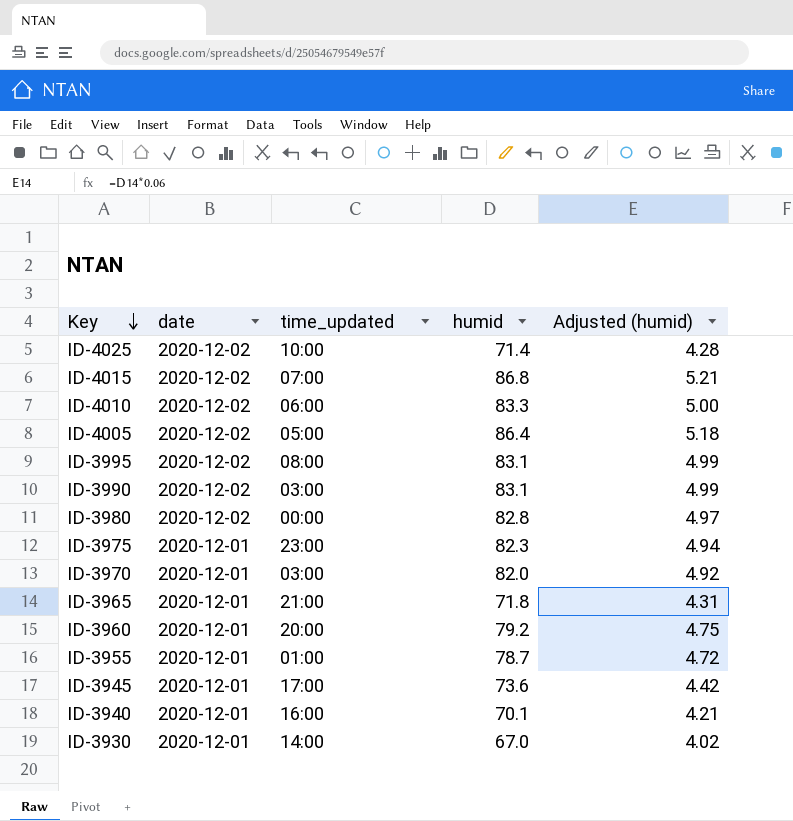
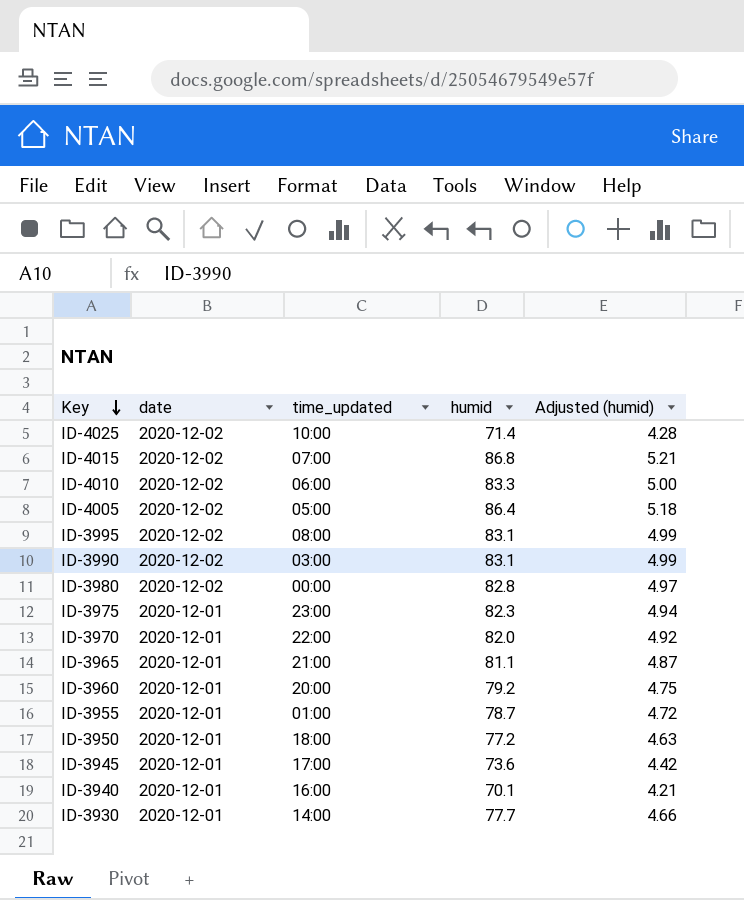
ID-3970 | time_updated: 03:00 -> 22:00
ID-3965 | humid: 71.8 -> 81.1
ID-3965 | Adjusted (humid): 4.31 -> 4.87
row ID-3950: none -> 2020-12-01 | 18:00 | 77.2 | 4.63
ID-3930 | humid: 67.0 -> 77.7
ID-3930 | Adjusted (humid): 4.02 -> 4.66

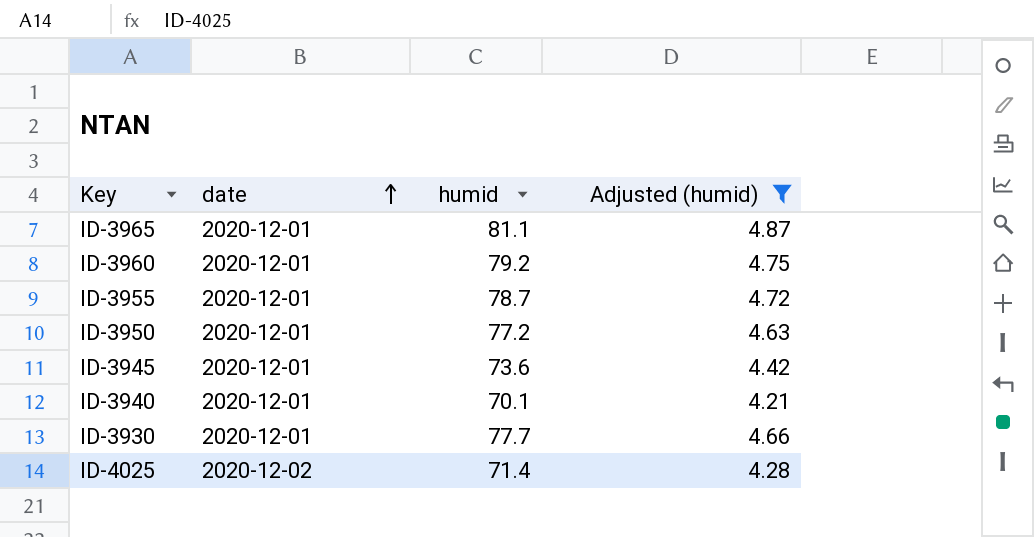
filter: none -> Adjusted (humid) <= 4.87
row order: Key descending -> date ascending
column time_updated | position: 3 -> none

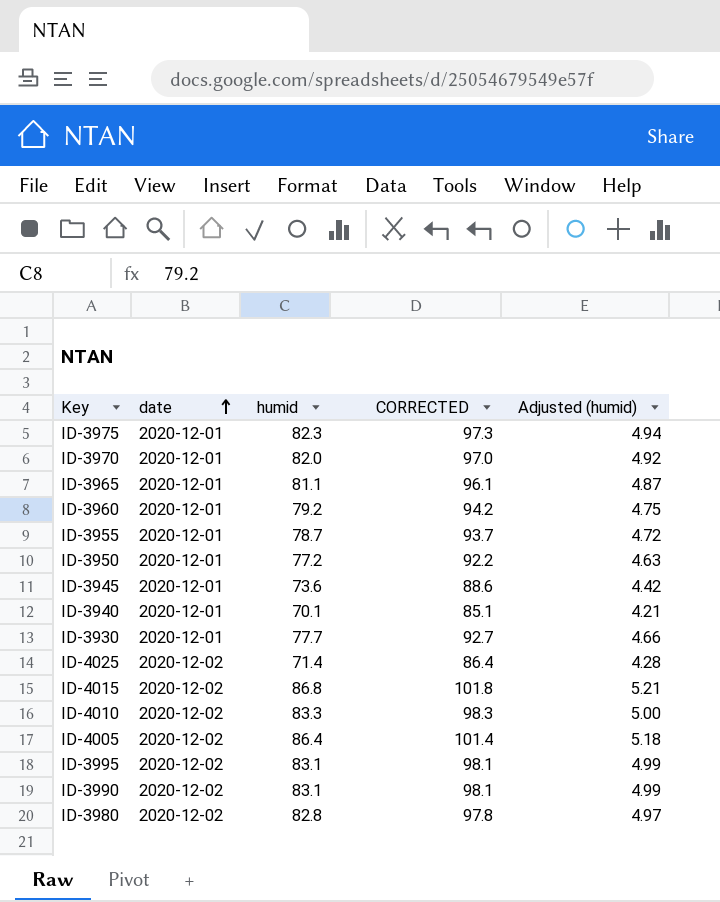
filter: Adjusted (humid) <= 4.87 -> none
column CORRECTED | formula: none -> [humid] + 15

